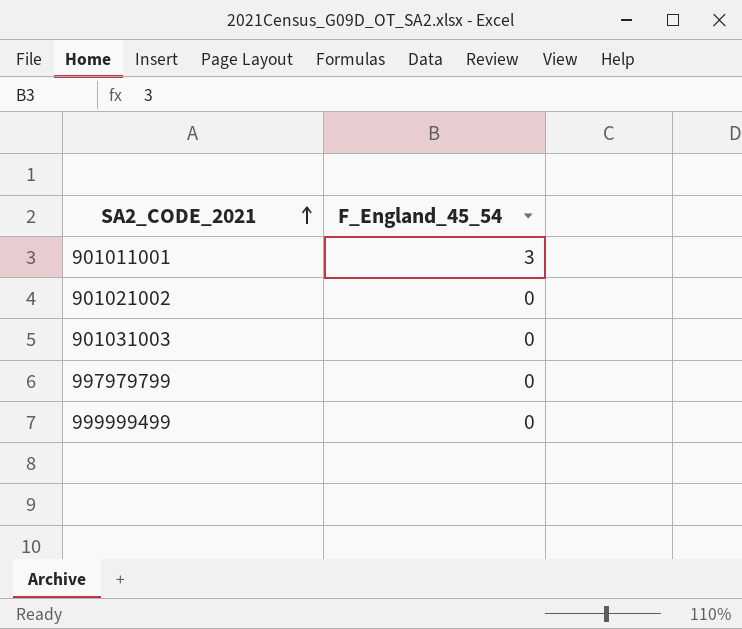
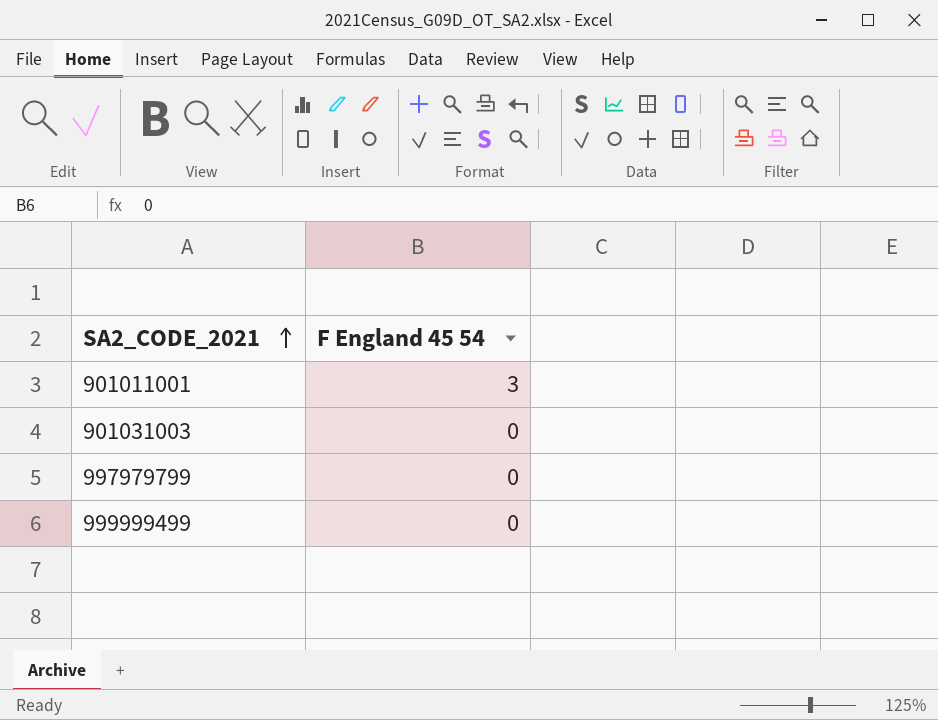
column name: F_England_45_54 -> F England 45 54
row 901021002: 0 -> none

